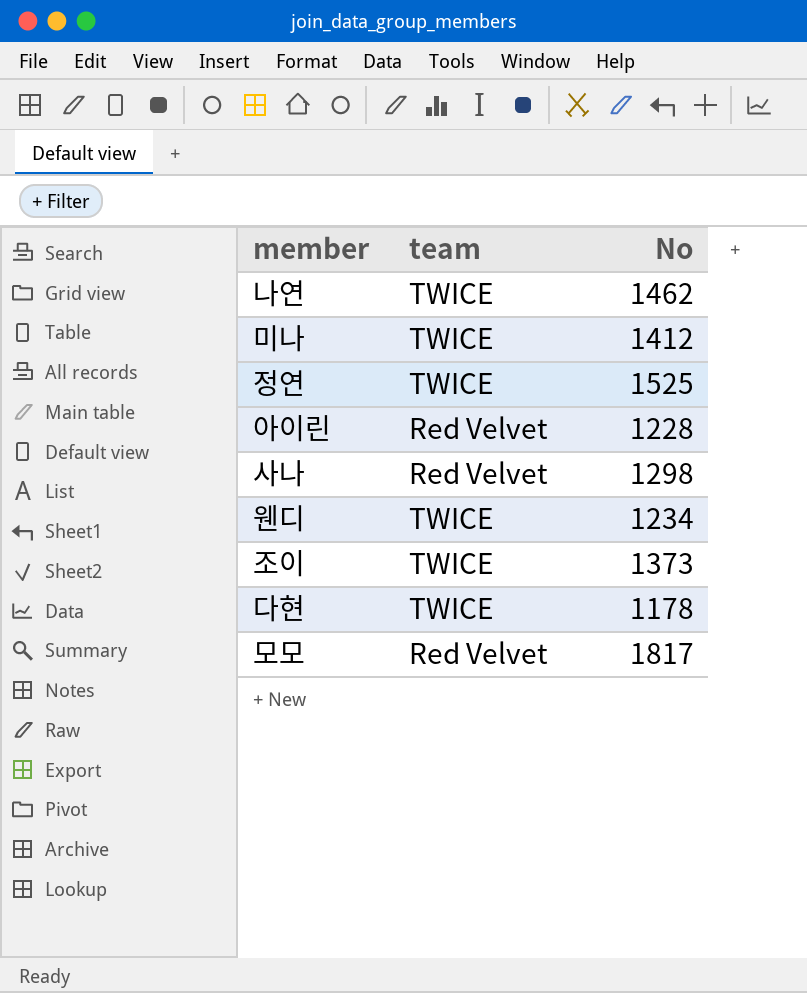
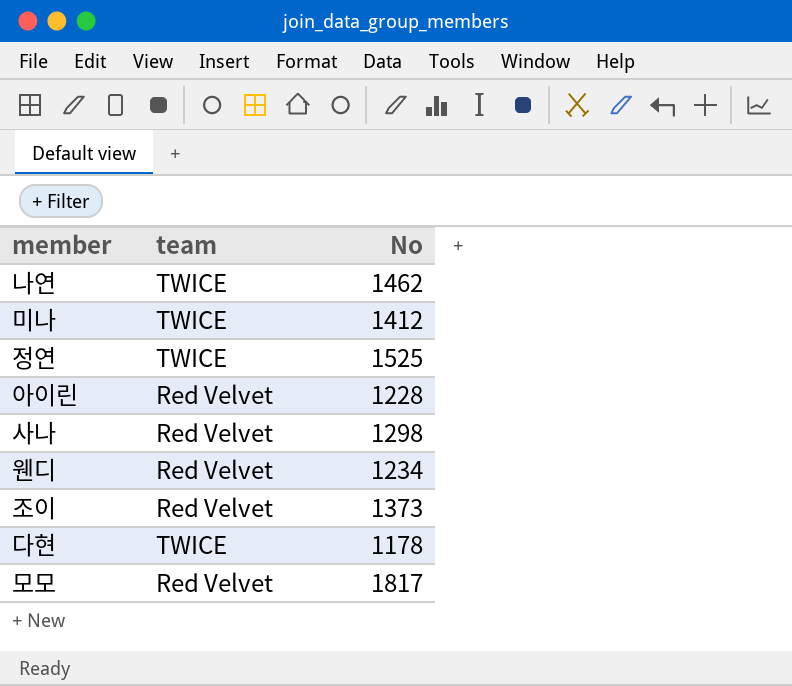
웬디 | team: TWICE -> Red Velvet
조이 | team: TWICE -> Red Velvet

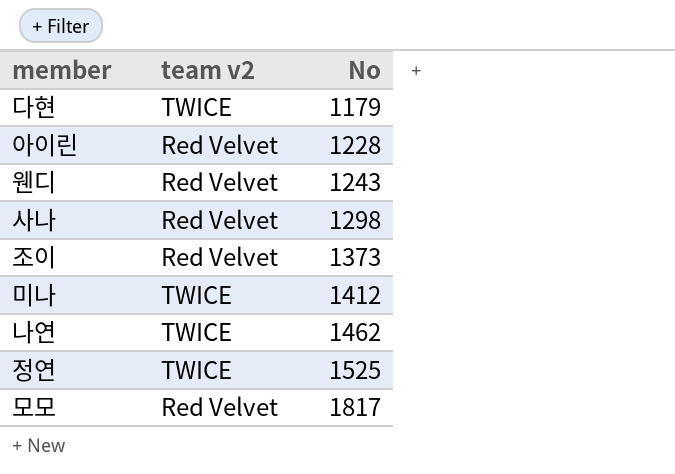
row order: none -> No ascending
column name: team -> team v2
다현 | No: 1178 -> 1179
웬디 | No: 1234 -> 1243

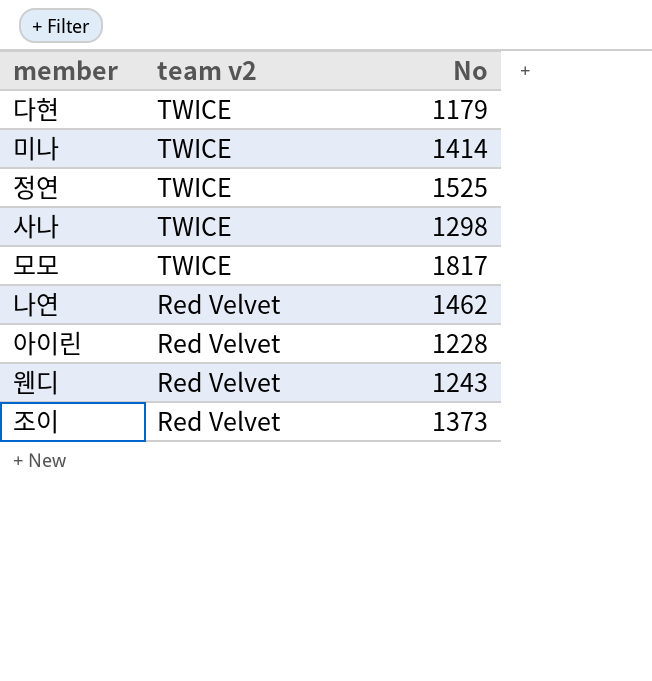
row order: No ascending -> team v2 descending
미나 | No: 1412 -> 1414
사나 | team v2: Red Velvet -> TWICE
모모 | team v2: Red Velvet -> TWICE
나연 | team v2: TWICE -> Red Velvet

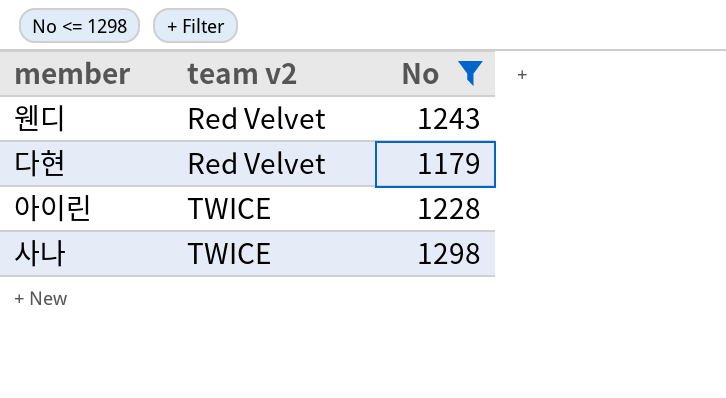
filter: none -> No <= 1298
row order: team v2 descending -> team v2 ascending
다현 | team v2: TWICE -> Red Velvet
아이린 | team v2: Red Velvet -> TWICE

